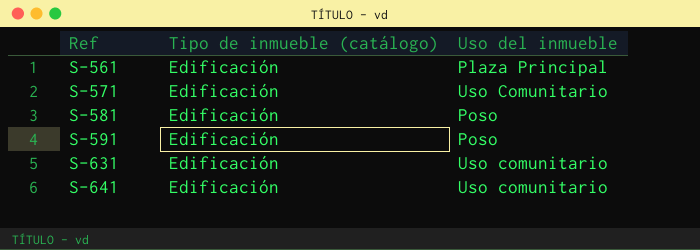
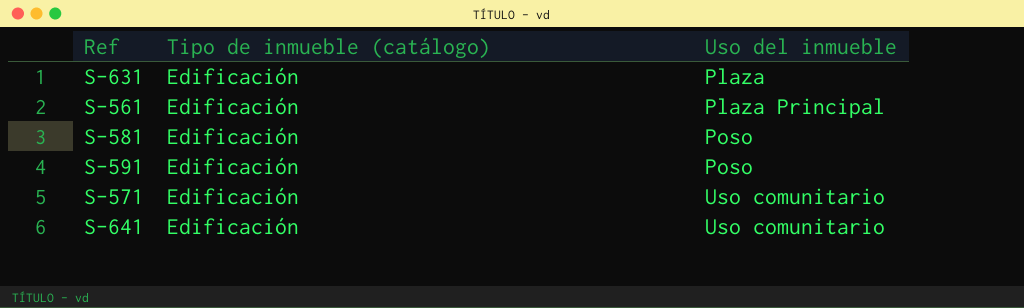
row order: Ref ascending -> Uso del inmueble ascending
S-631 | Uso del inmueble: Uso comunitario -> Plaza
S-571 | Uso del inmueble: Uso Comunitario -> Uso comunitario

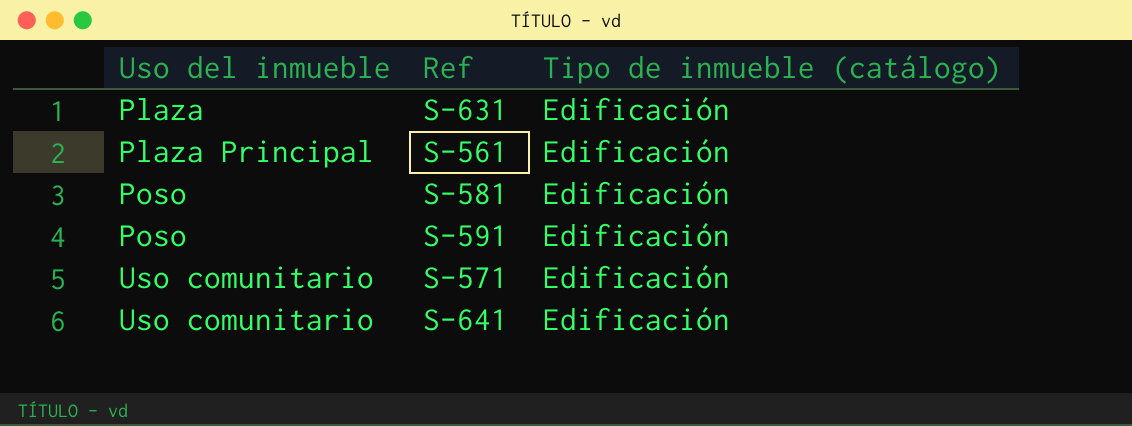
column Uso del inmueble | position: 3 -> 1

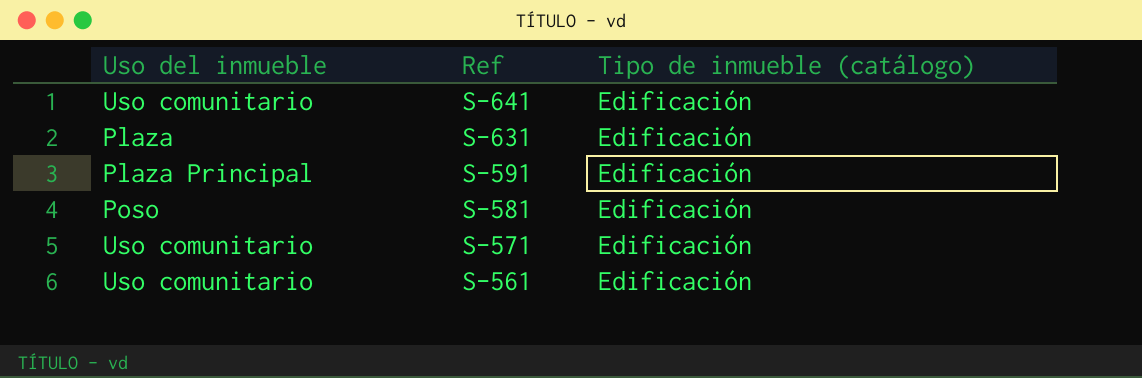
row order: Uso del inmueble ascending -> Ref descending
S-591 | Uso del inmueble: Poso -> Plaza Principal
S-561 | Uso del inmueble: Plaza Principal -> Uso comunitario

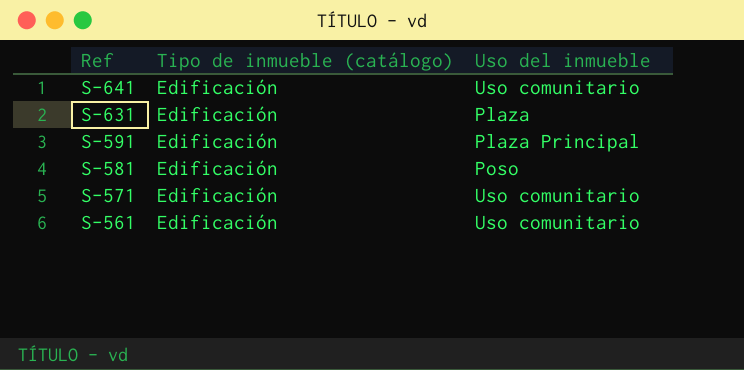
column Uso del inmueble | position: 1 -> 3

